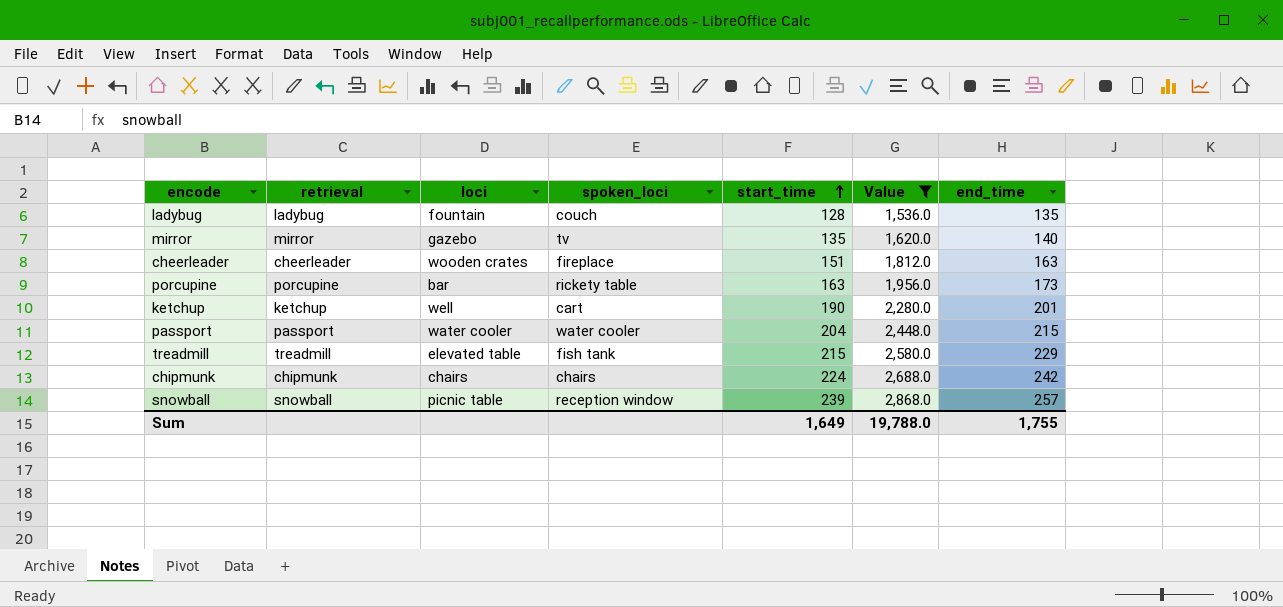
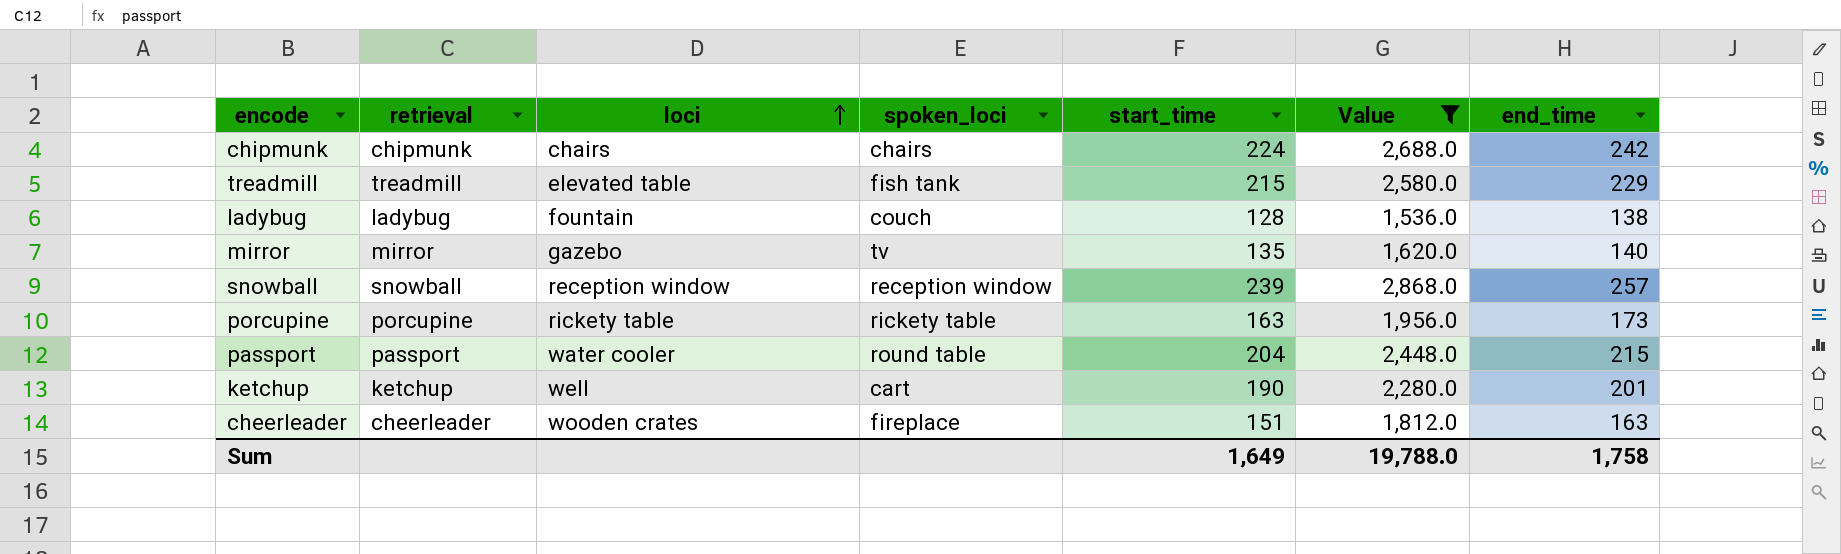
row order: start_time ascending -> loci ascending
ladybug | end_time: 135 -> 138
snowball | loci: picnic table -> reception window
porcupine | loci: bar -> rickety table
passport | spoken_loci: water cooler -> round table
Sum | end_time: 1,755 -> 1,758

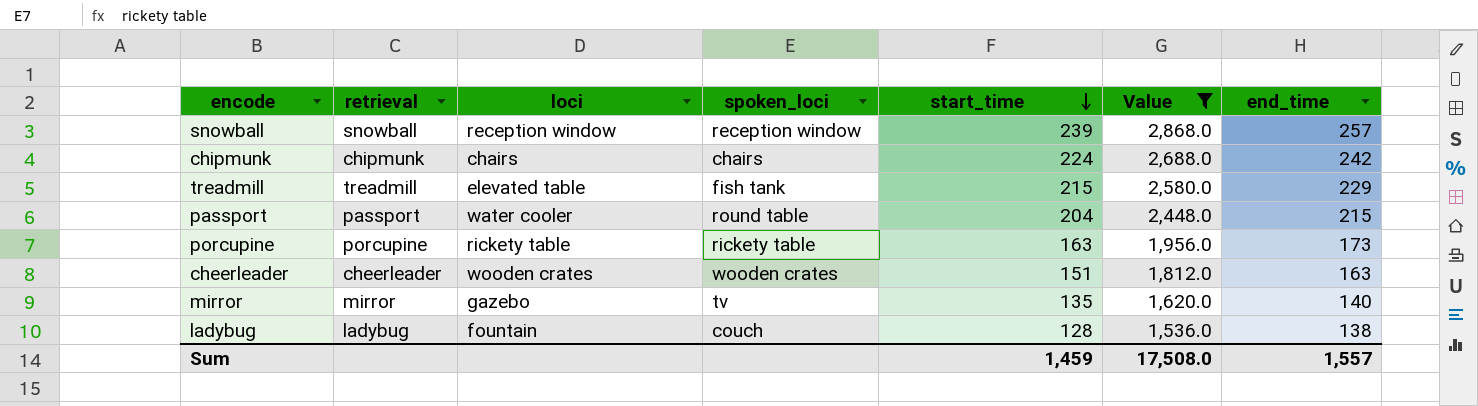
row order: loci ascending -> start_time descending
row ketchup: ketchup | well | cart | 190 | 2,280.0 | 201 -> none
cheerleader | spoken_loci: fireplace -> wooden crates
Sum | start_time: 1,649 -> 1,459
Sum | Value: 19,788.0 -> 17,508.0
Sum | end_time: 1,758 -> 1,557

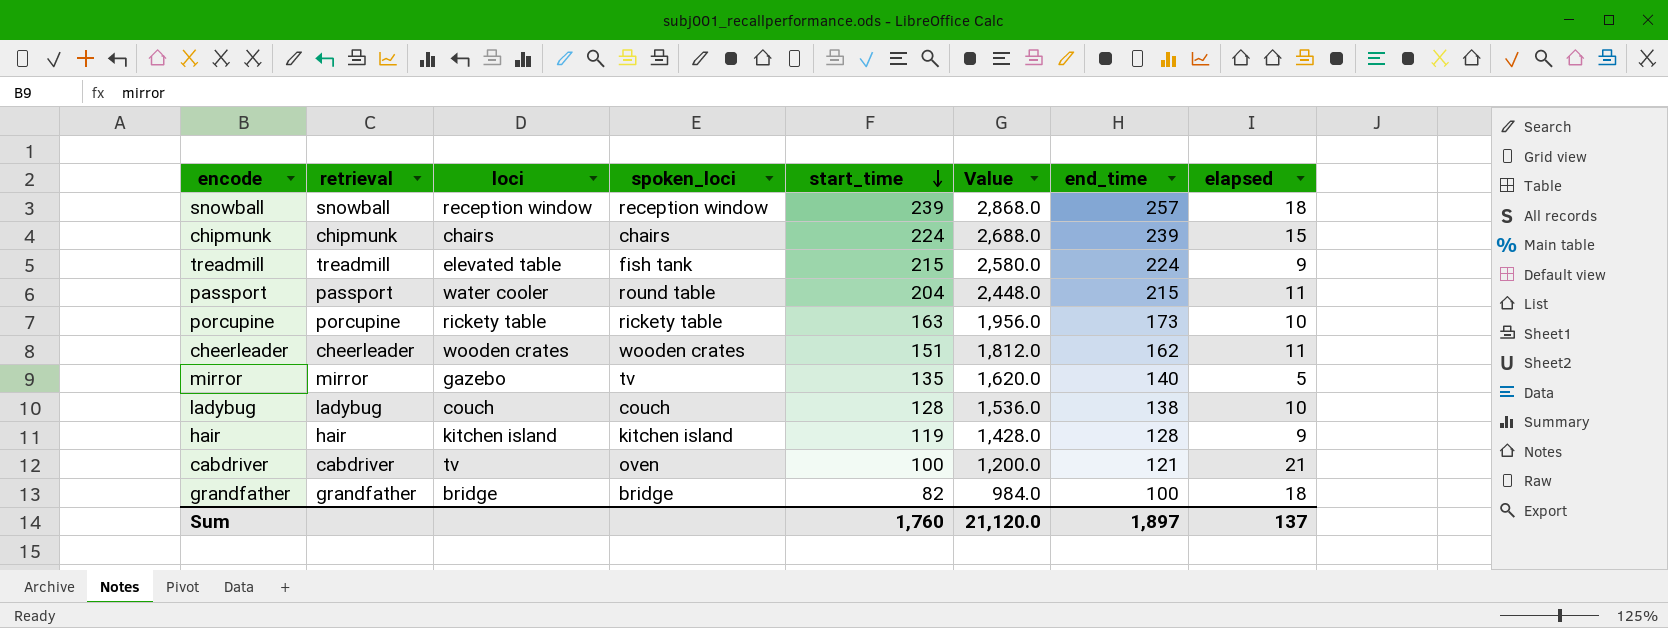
filter: Value >= 1,536.0 -> none
column elapsed | formula: none -> [end_time] - [start_time]
chipmunk | end_time: 242 -> 239
treadmill | end_time: 229 -> 224
cheerleader | end_time: 163 -> 162
ladybug | loci: fountain -> couch
Sum | start_time: 1,459 -> 1,760
Sum | Value: 17,508.0 -> 21,120.0
Sum | end_time: 1,557 -> 1,897

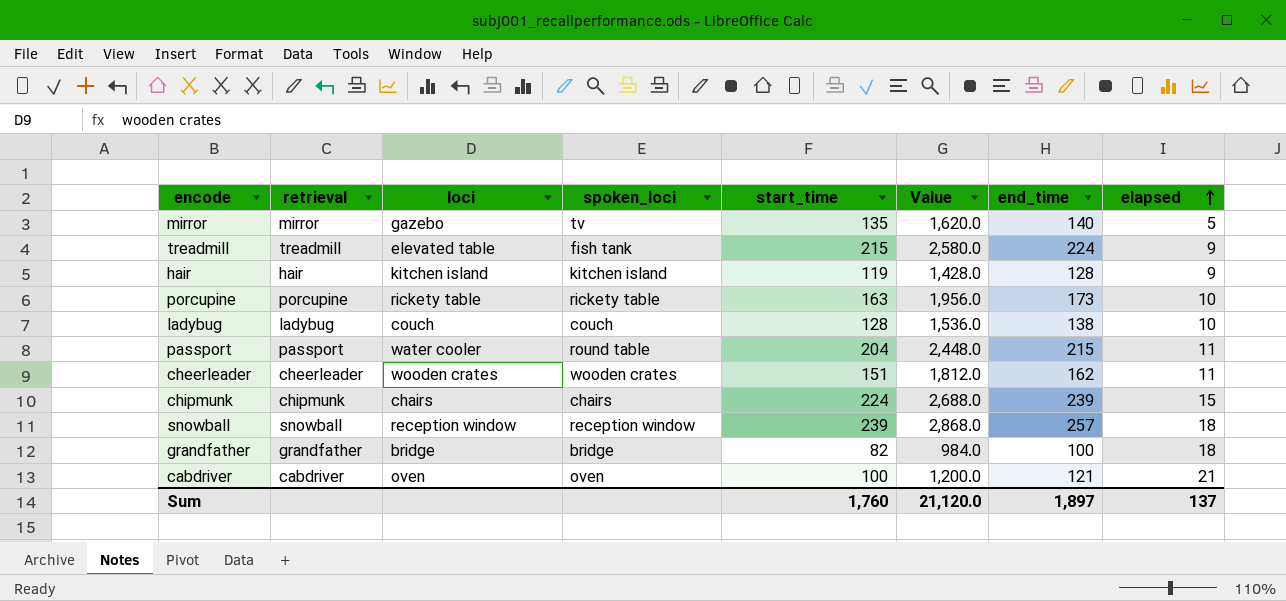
row order: start_time descending -> elapsed ascending
cabdriver | loci: tv -> oven

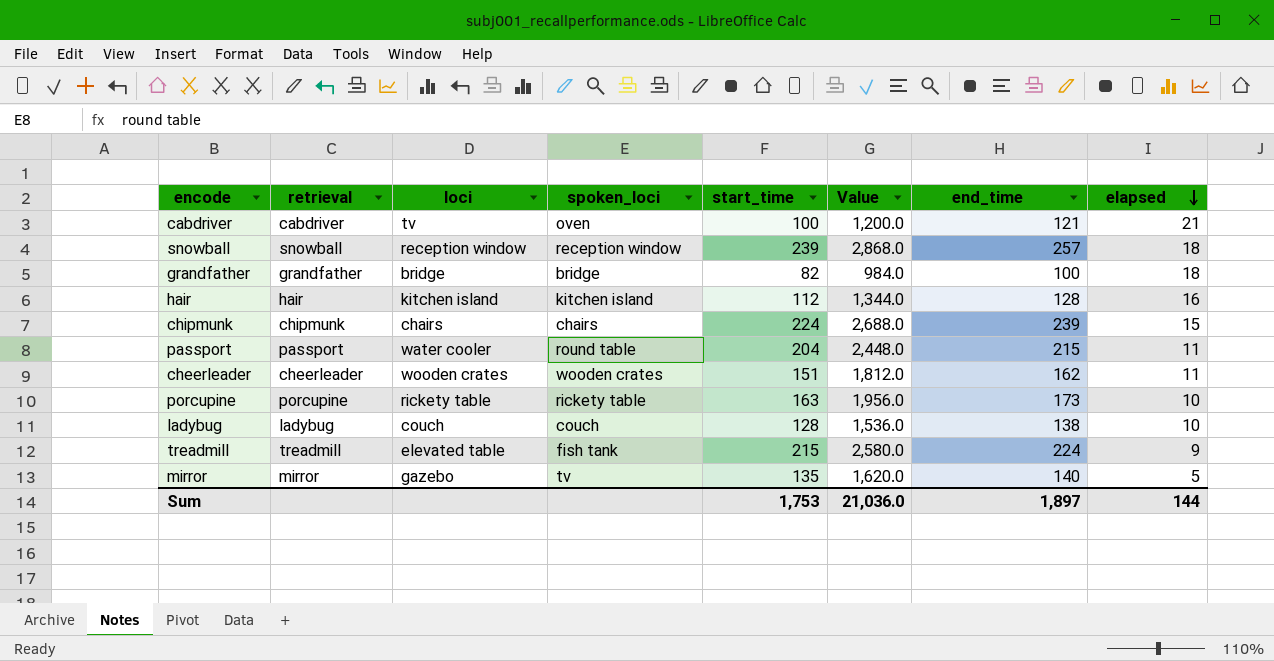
row order: elapsed ascending -> elapsed descending
cabdriver | loci: oven -> tv
hair | start_time: 119 -> 112
hair | Value: 1,428.0 -> 1,344.0
hair | elapsed: 9 -> 16
Sum | start_time: 1,760 -> 1,753
Sum | Value: 21,120.0 -> 21,036.0
Sum | elapsed: 137 -> 144

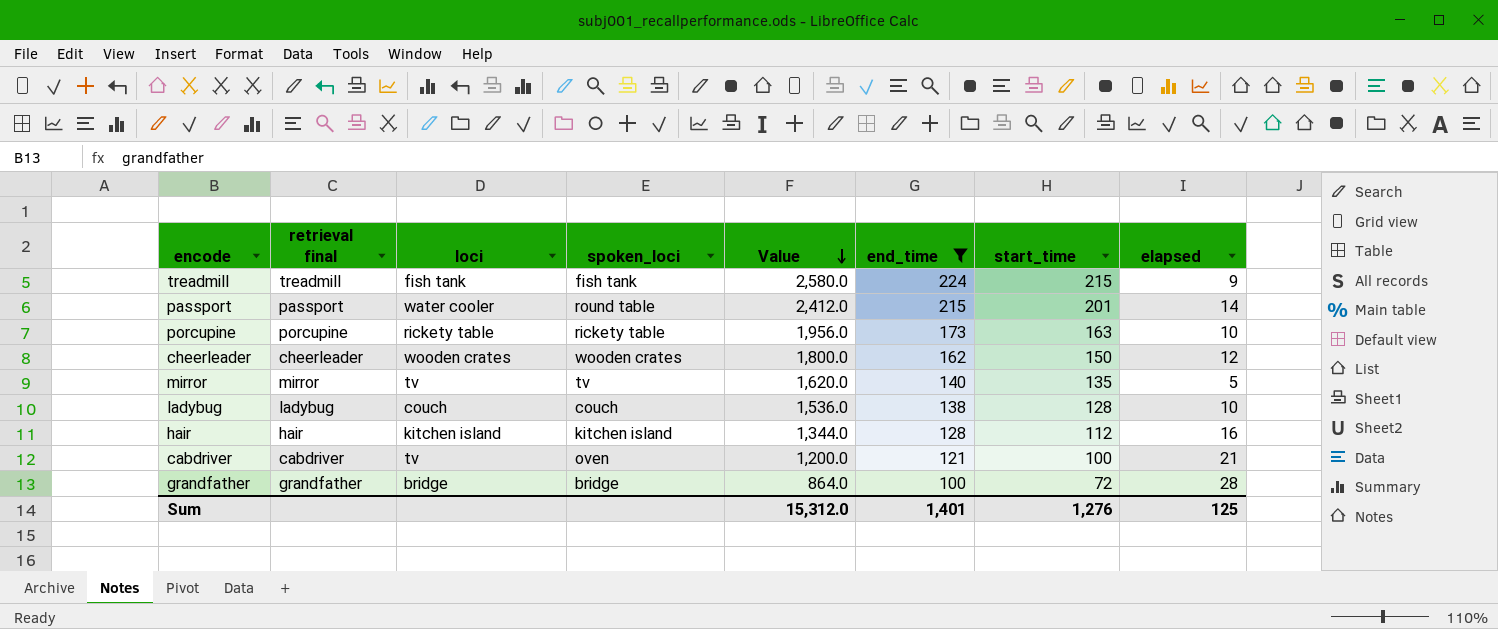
filter: none -> end_time <= 224
row order: elapsed descending -> Value descending
column name: retrieval -> retrieval final
column start_time | position: 5 -> 7
treadmill | loci: elevated table -> fish tank
passport | Value: 2,448.0 -> 2,412.0
passport | start_time: 204 -> 201
passport | elapsed: 11 -> 14
cheerleader | Value: 1,812.0 -> 1,800.0
cheerleader | start_time: 151 -> 150
cheerleader | elapsed: 11 -> 12
mirror | loci: gazebo -> tv
grandfather | Value: 984.0 -> 864.0
grandfather | start_time: 82 -> 72
grandfather | elapsed: 18 -> 28
Sum | Value: 21,036.0 -> 15,312.0
Sum | end_time: 1,897 -> 1,401
Sum | start_time: 1,753 -> 1,276
Sum | elapsed: 144 -> 125

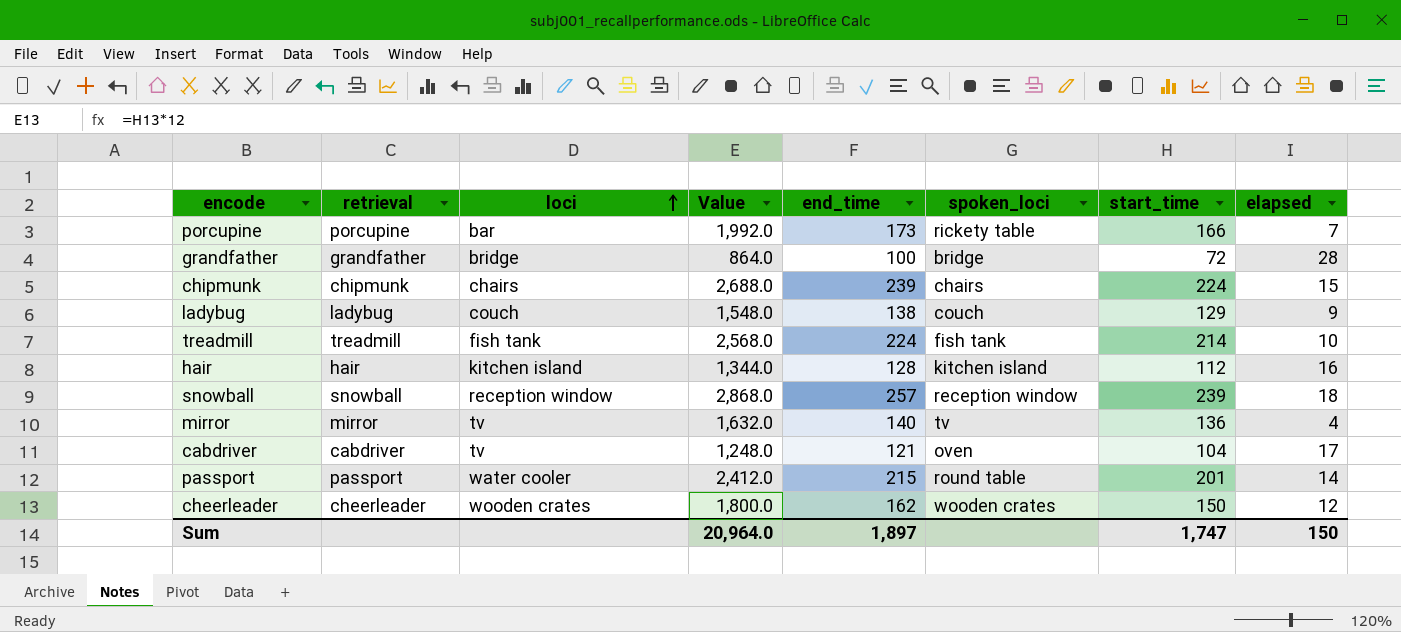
filter: end_time <= 224 -> none
row order: Value descending -> loci ascending
column name: retrieval final -> retrieval
column spoken_loci | position: 4 -> 6
porcupine | loci: rickety table -> bar
porcupine | Value: 1,956.0 -> 1,992.0
porcupine | start_time: 163 -> 166
porcupine | elapsed: 10 -> 7
ladybug | Value: 1,536.0 -> 1,548.0
ladybug | start_time: 128 -> 129
ladybug | elapsed: 10 -> 9
treadmill | Value: 2,580.0 -> 2,568.0
treadmill | start_time: 215 -> 214
treadmill | elapsed: 9 -> 10
mirror | Value: 1,620.0 -> 1,632.0
mirror | start_time: 135 -> 136
mirror | elapsed: 5 -> 4
cabdriver | Value: 1,200.0 -> 1,248.0
cabdriver | start_time: 100 -> 104
cabdriver | elapsed: 21 -> 17
Sum | Value: 15,312.0 -> 20,964.0
Sum | end_time: 1,401 -> 1,897
Sum | start_time: 1,276 -> 1,747
Sum | elapsed: 125 -> 150

